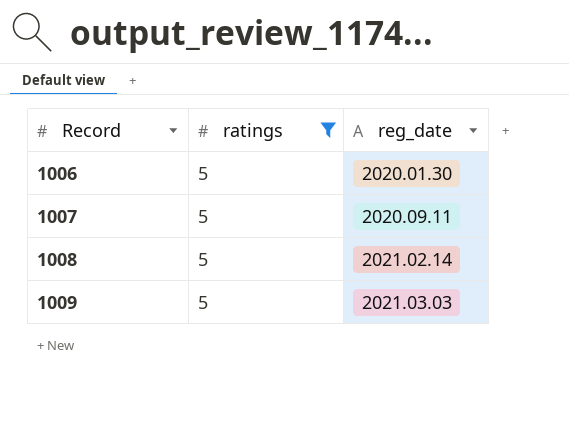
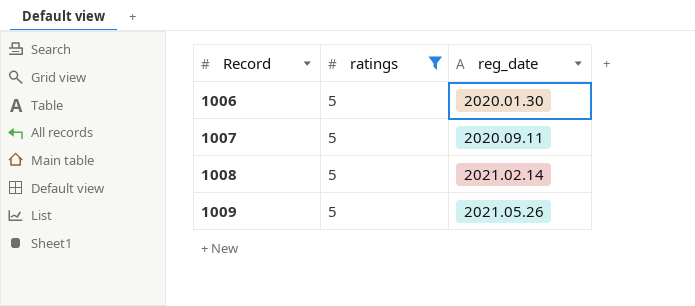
1009 | reg_date: 2021.03.03 -> 2021.05.26

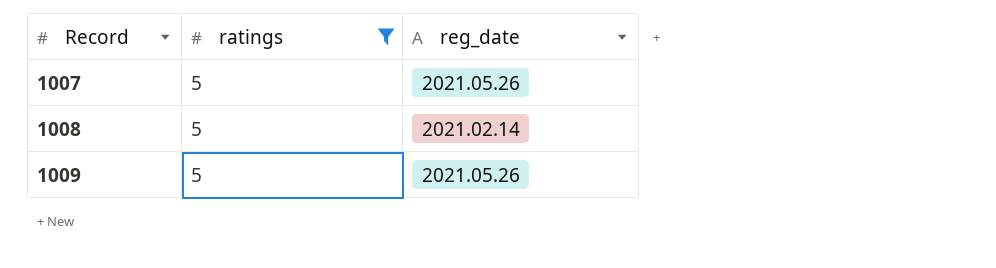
row 1006: 5 | 2020.01.30 -> none
1007 | reg_date: 2020.09.11 -> 2021.05.26

